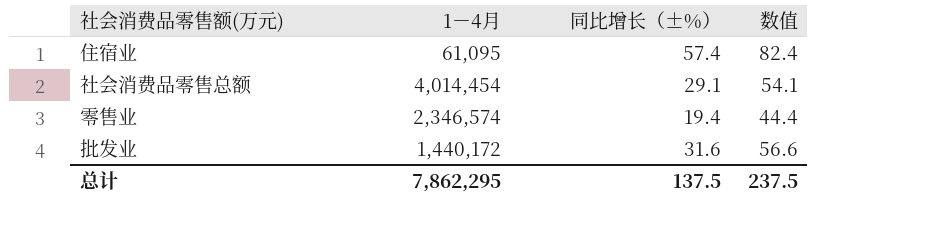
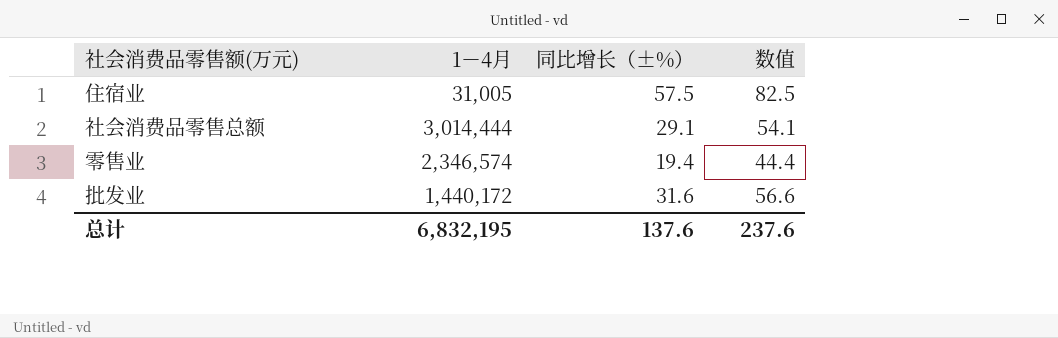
住宿业 | 1－4月: 61,095 -> 31,005
住宿业 | 同比增长（±%）: 57.4 -> 57.5
住宿业 | 数值: 82.4 -> 82.5
社会消费品零售总额 | 1－4月: 4,014,454 -> 3,014,444
总计 | 1－4月: 7,862,295 -> 6,832,195
总计 | 同比增长（±%）: 137.5 -> 137.6
总计 | 数值: 237.5 -> 237.6

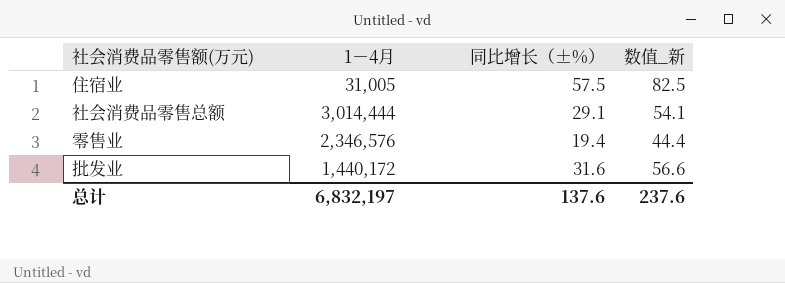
column name: 数值 -> 数值_新
零售业 | 1－4月: 2,346,574 -> 2,346,576
总计 | 1－4月: 6,832,195 -> 6,832,197

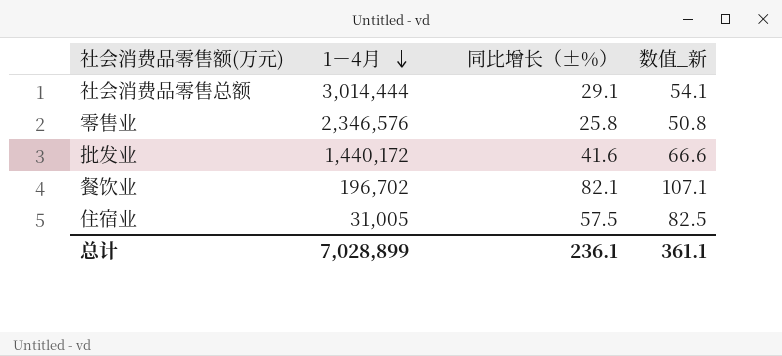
row order: none -> 1－4月 descending
零售业 | 同比增长（±%）: 19.4 -> 25.8
零售业 | 数值_新: 44.4 -> 50.8
批发业 | 同比增长（±%）: 31.6 -> 41.6
批发业 | 数值_新: 56.6 -> 66.6
row 餐饮业: none -> 196,702 | 82.1 | 107.1
总计 | 1－4月: 6,832,197 -> 7,028,899
总计 | 同比增长（±%）: 137.6 -> 236.1
总计 | 数值_新: 237.6 -> 361.1

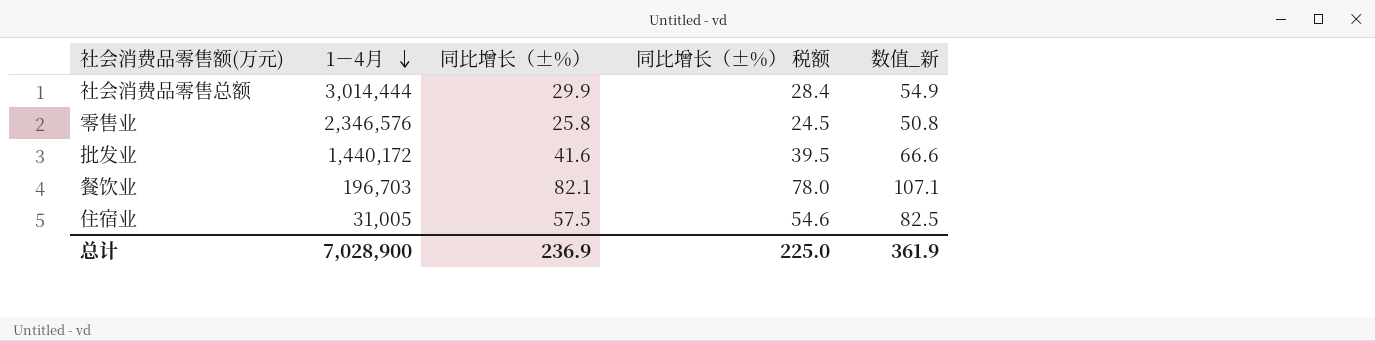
column 同比增长（±%） 税额 | formula: none -> [同比增长（±%）] * 0.95
社会消费品零售总额 | 同比增长（±%）: 29.1 -> 29.9
社会消费品零售总额 | 数值_新: 54.1 -> 54.9
餐饮业 | 1－4月: 196,702 -> 196,703
总计 | 1－4月: 7,028,899 -> 7,028,900
总计 | 同比增长（±%）: 236.1 -> 236.9
总计 | 数值_新: 361.1 -> 361.9

